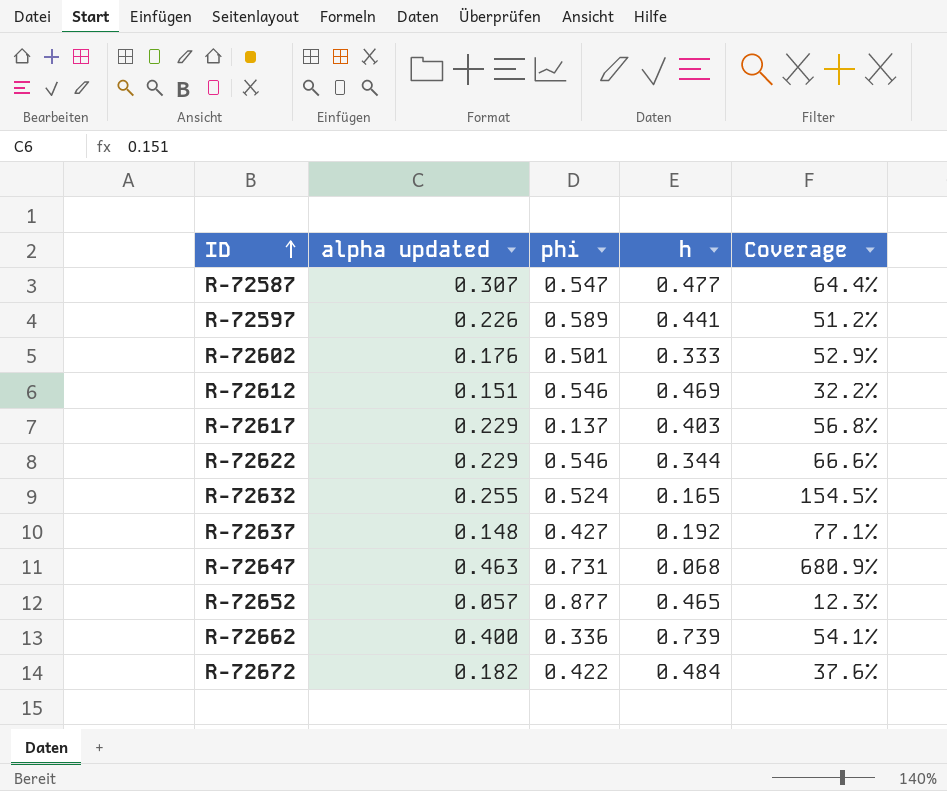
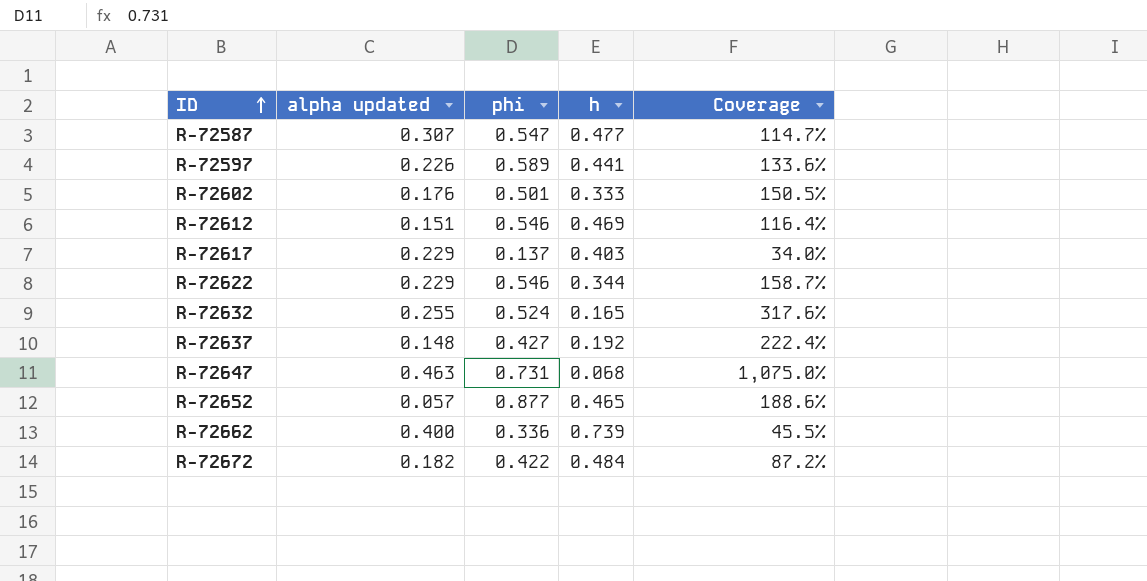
column Coverage | formula: [alpha updated] / [h] -> [phi] / [h]

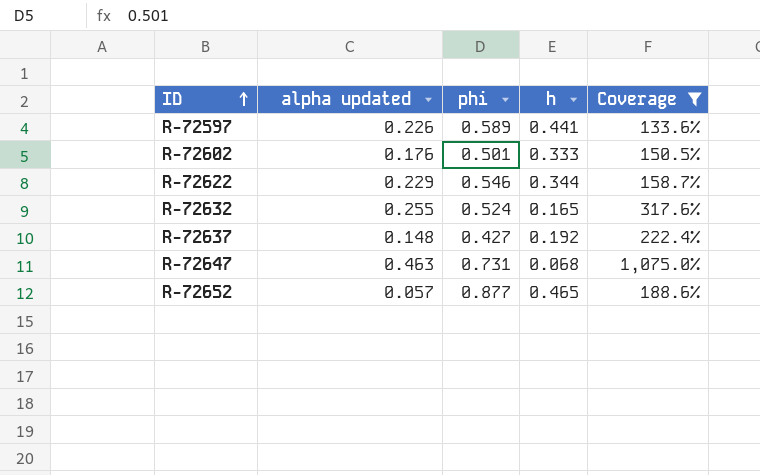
filter: none -> Coverage >= 133.6%

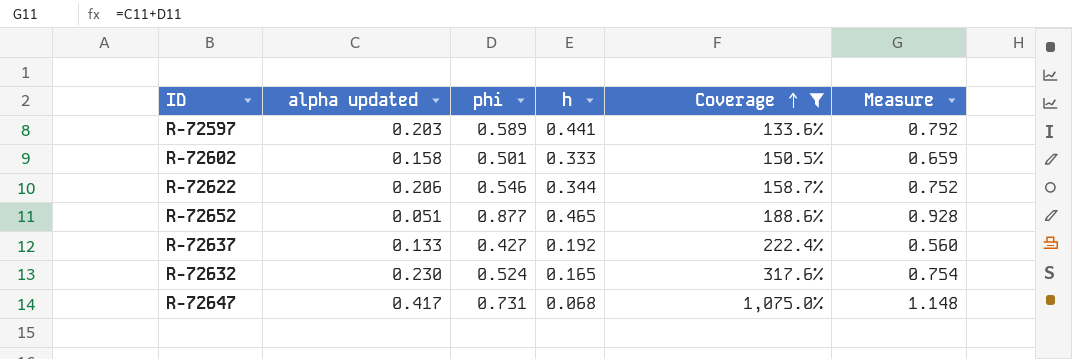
row order: ID ascending -> Coverage ascending
column Measure | formula: none -> [alpha updated] + [phi]
R-72597 | alpha updated: 0.226 -> 0.203
R-72602 | alpha updated: 0.176 -> 0.158
R-72622 | alpha updated: 0.229 -> 0.206
R-72652 | alpha updated: 0.057 -> 0.051
R-72637 | alpha updated: 0.148 -> 0.133
R-72632 | alpha updated: 0.255 -> 0.230
R-72647 | alpha updated: 0.463 -> 0.417

